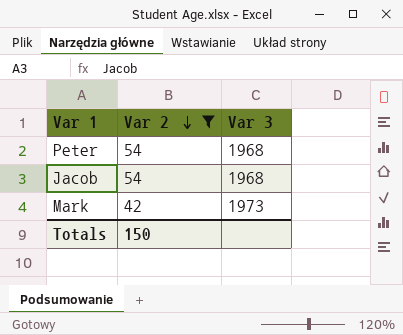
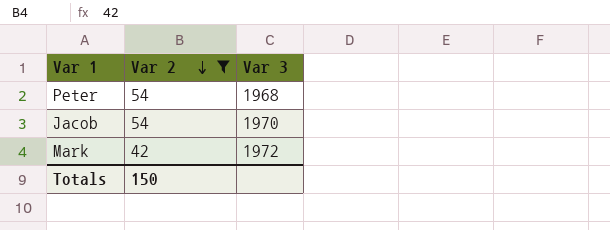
Jacob | Var 3: 1968 -> 1970
Mark | Var 3: 1973 -> 1972

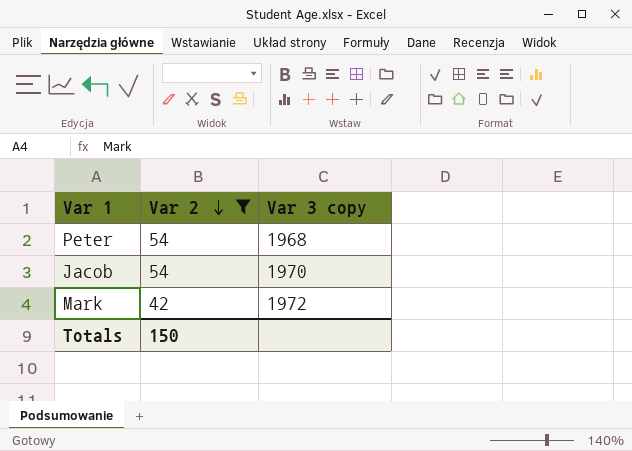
column name: Var 3 -> Var 3 copy

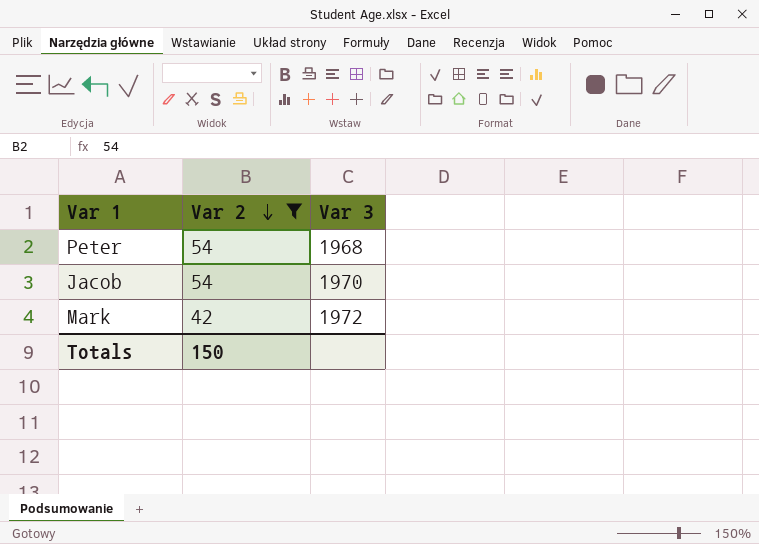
column name: Var 3 copy -> Var 3

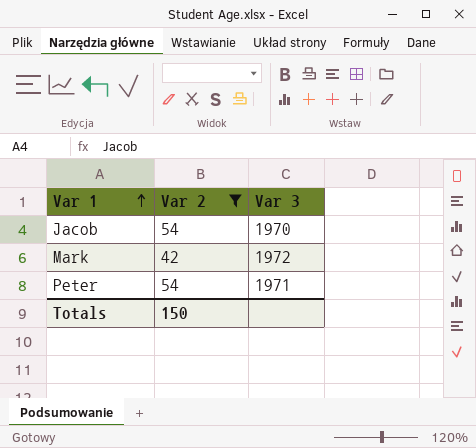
row order: Var 2 descending -> Var 1 ascending
Peter | Var 3: 1968 -> 1971

